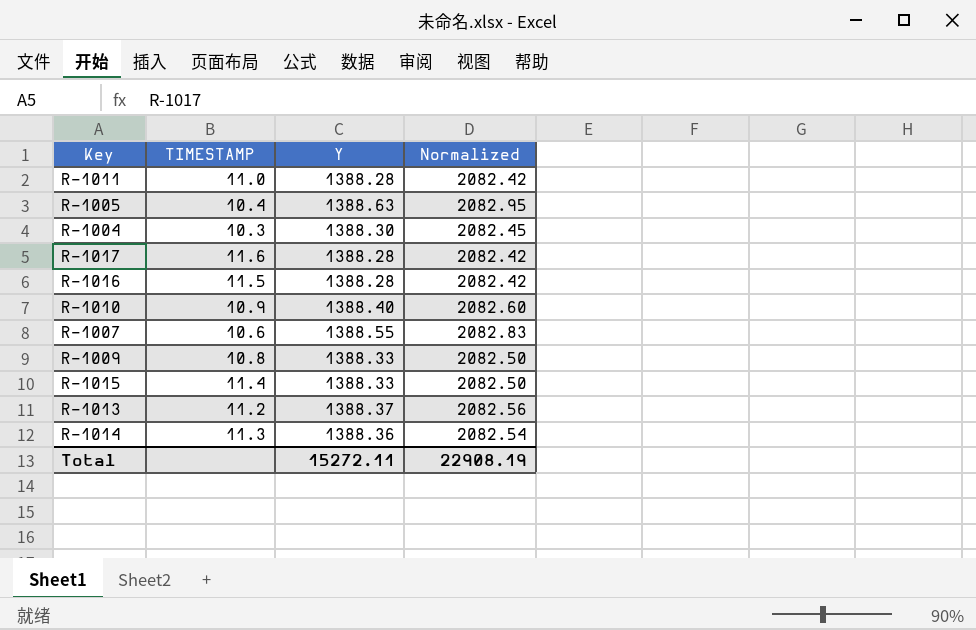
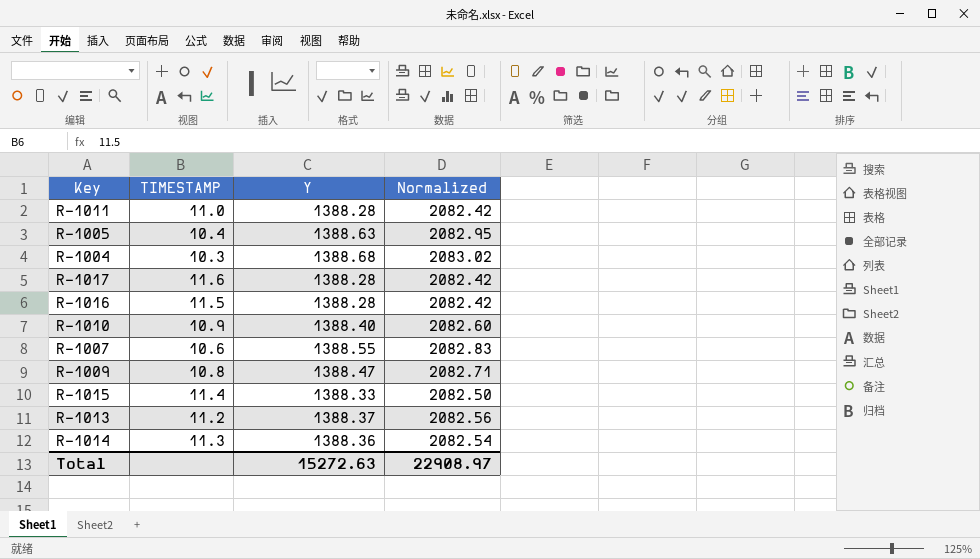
R-1004 | Y: 1388.30 -> 1388.68
R-1004 | Normalized: 2082.45 -> 2083.02
R-1009 | Y: 1388.33 -> 1388.47
R-1009 | Normalized: 2082.50 -> 2082.71
Total | Y: 15272.11 -> 15272.63
Total | Normalized: 22908.19 -> 22908.97

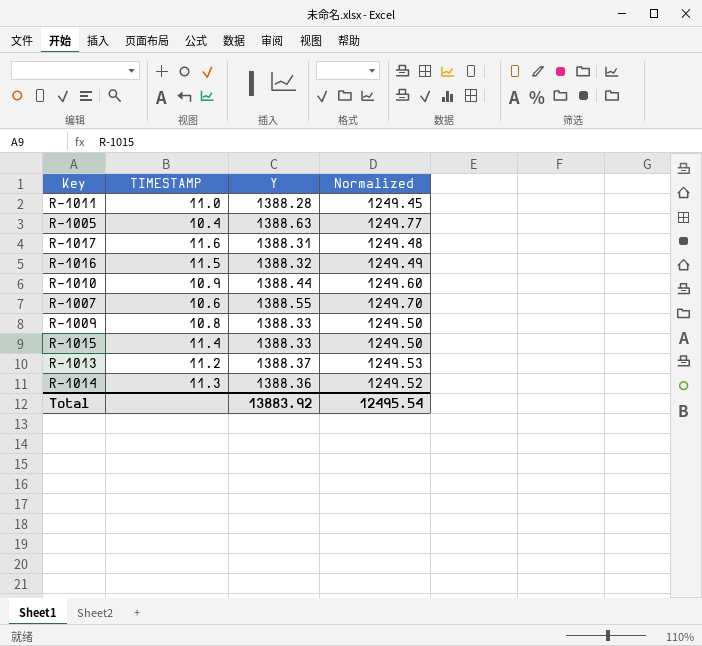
column Normalized | formula: [Y] * 1.5 -> [Y] * 0.9
row R-1004: 10.3 | 1388.68 | 2083.02 -> none
R-1017 | Y: 1388.28 -> 1388.31
R-1016 | Y: 1388.28 -> 1388.32
R-1010 | Y: 1388.40 -> 1388.44
R-1009 | Y: 1388.47 -> 1388.33
Total | Y: 15272.63 -> 13883.92
Total | Normalized: 22908.97 -> 12495.54

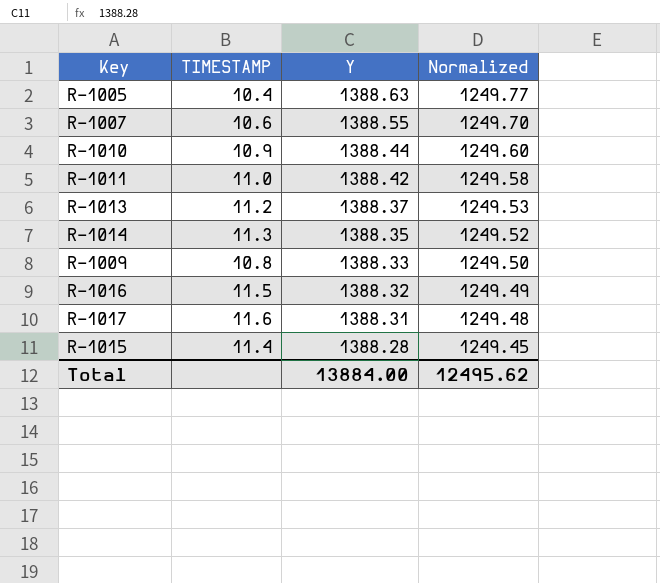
row order: none -> Y descending
R-1011 | Y: 1388.28 -> 1388.42
R-1011 | Normalized: 1249.45 -> 1249.58
R-1014 | Y: 1388.36 -> 1388.35
R-1015 | Y: 1388.33 -> 1388.28
R-1015 | Normalized: 1249.50 -> 1249.45
Total | Y: 13883.92 -> 13884.00
Total | Normalized: 12495.54 -> 12495.62

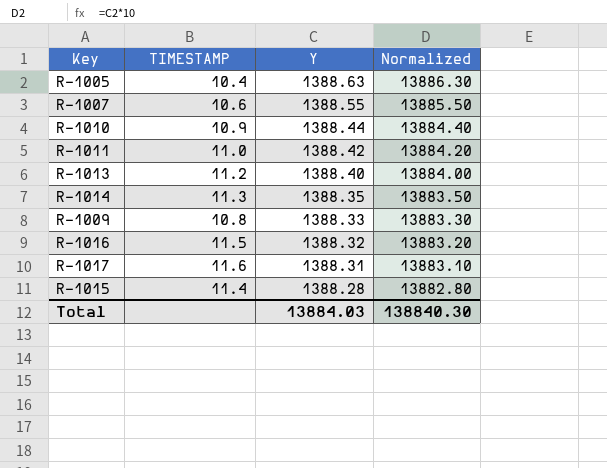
column Normalized | formula: [Y] * 0.9 -> [Y] * 10
R-1013 | Y: 1388.37 -> 1388.40
Total | Y: 13884.00 -> 13884.03
Total | Normalized: 12495.62 -> 138840.30

